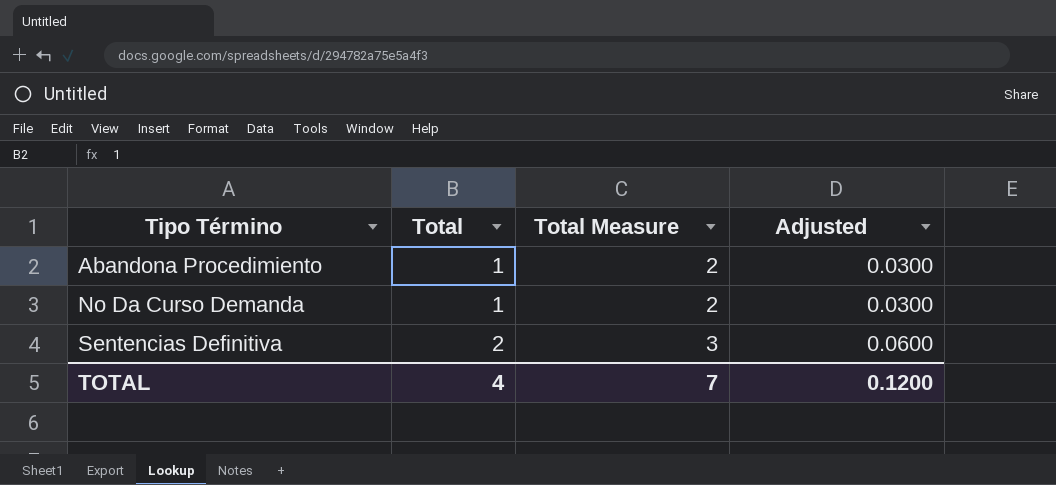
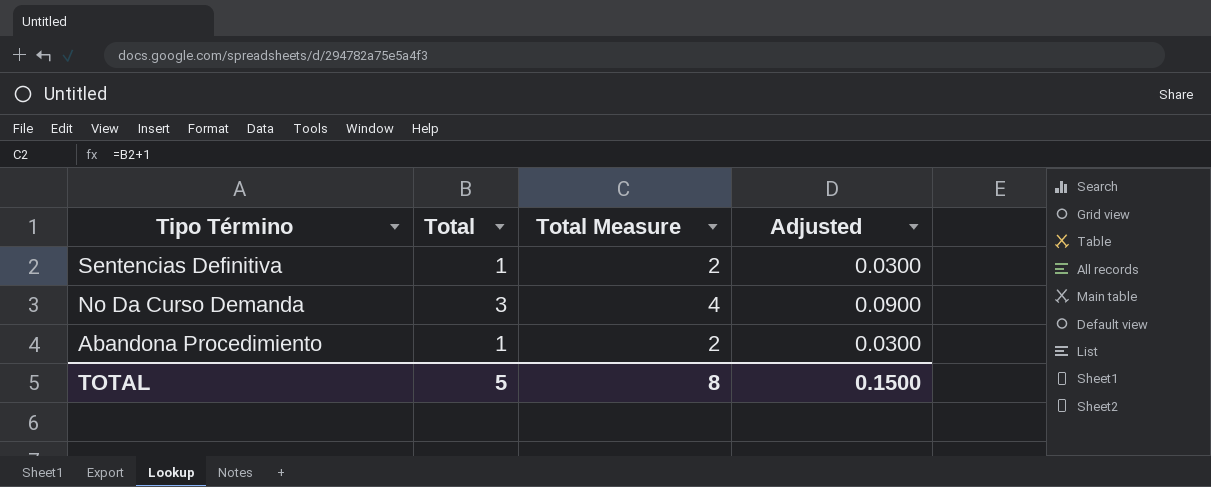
row order: Tipo Término ascending -> Tipo Término descending
Sentencias Definitiva | Total: 2 -> 1
Sentencias Definitiva | Total Measure: 3 -> 2
Sentencias Definitiva | Adjusted: 0.0600 -> 0.0300
No Da Curso Demanda | Total: 1 -> 3
No Da Curso Demanda | Total Measure: 2 -> 4
No Da Curso Demanda | Adjusted: 0.0300 -> 0.0900
TOTAL | Total: 4 -> 5
TOTAL | Total Measure: 7 -> 8
TOTAL | Adjusted: 0.1200 -> 0.1500

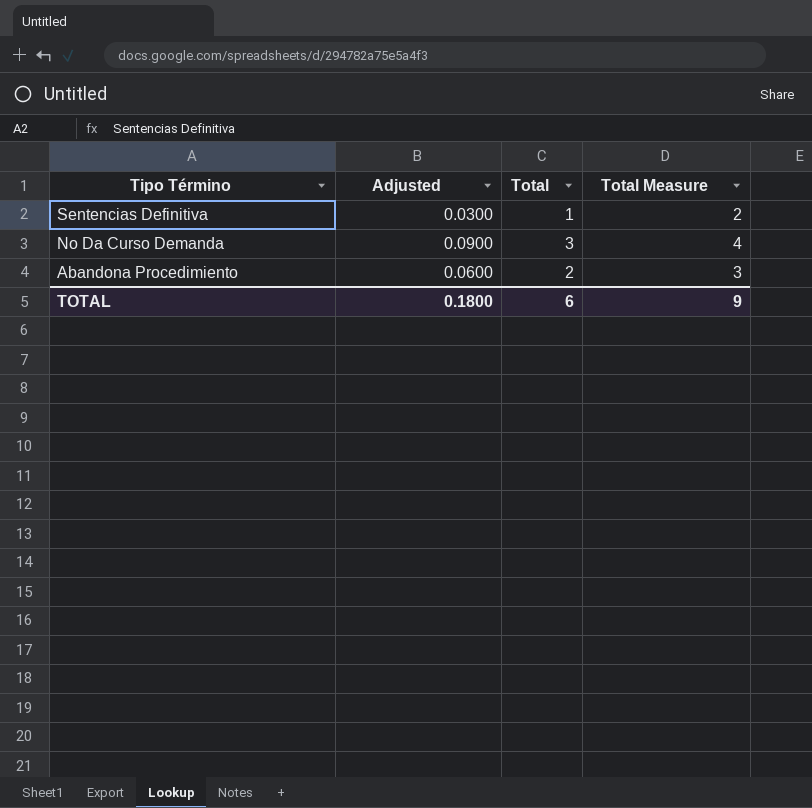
column Adjusted | position: 4 -> 2
Abandona Procedimiento | Adjusted: 0.0300 -> 0.0600
Abandona Procedimiento | Total: 1 -> 2
Abandona Procedimiento | Total Measure: 2 -> 3
TOTAL | Adjusted: 0.1500 -> 0.1800
TOTAL | Total: 5 -> 6
TOTAL | Total Measure: 8 -> 9

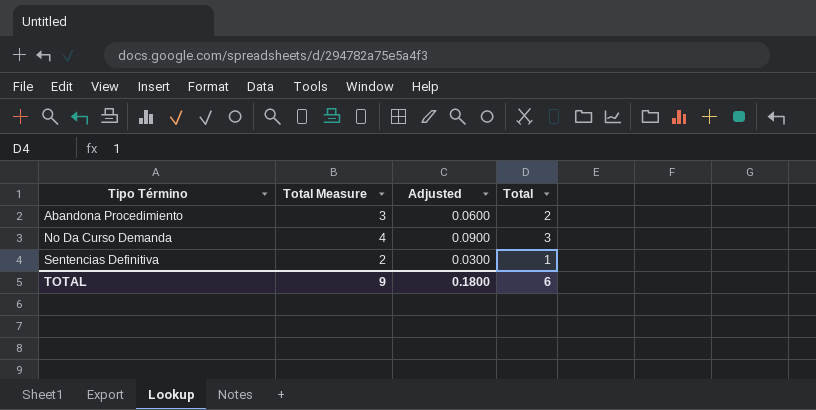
row order: Tipo Término descending -> Tipo Término ascending
column Total Measure | position: 4 -> 2

